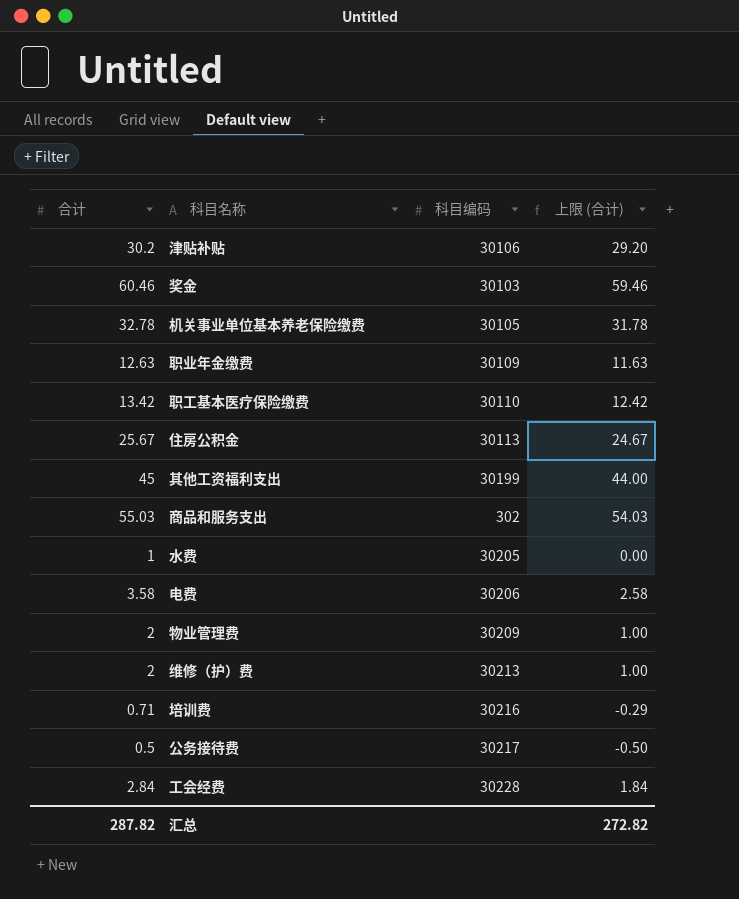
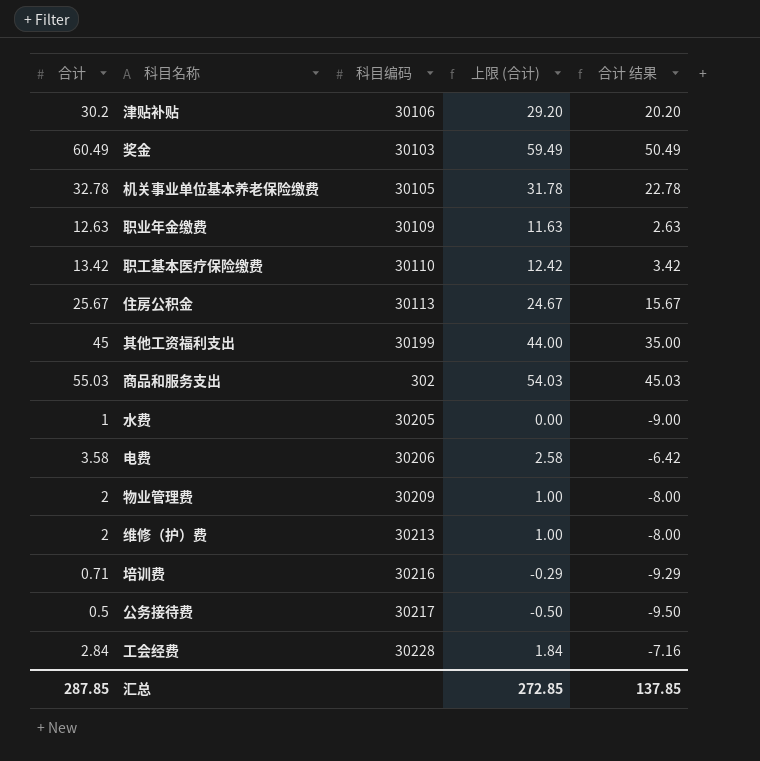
column 合计 结果 | formula: none -> [合计] - 10
奖金 | 合计: 60.46 -> 60.49
奖金 | 上限 (合计): 59.46 -> 59.49
汇总 | 合计: 287.82 -> 287.85
汇总 | 上限 (合计): 272.82 -> 272.85

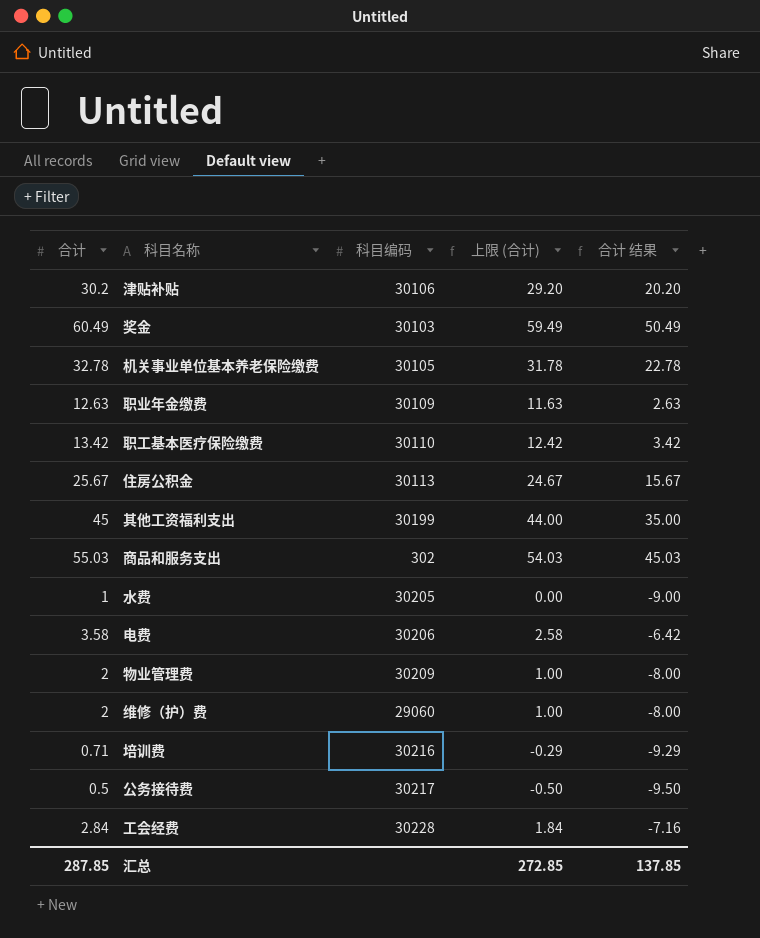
维修（护）费 | 科目编码: 30213 -> 29060

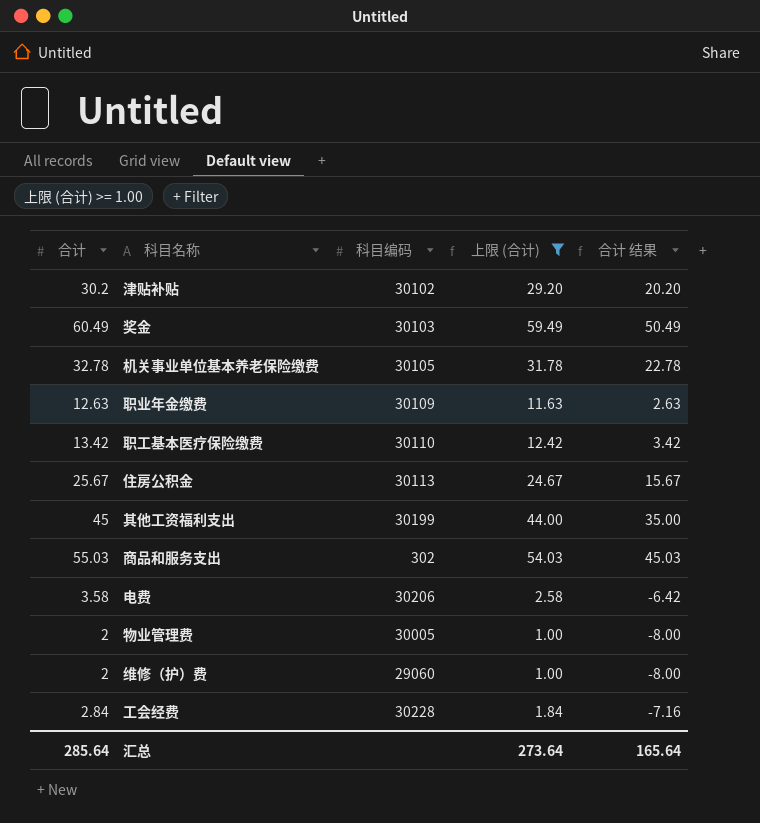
filter: none -> 上限 (合计) >= 1.00
津贴补贴 | 科目编码: 30106 -> 30102
物业管理费 | 科目编码: 30209 -> 30005
汇总 | 合计: 287.85 -> 285.64
汇总 | 上限 (合计): 272.85 -> 273.64
汇总 | 合计 结果: 137.85 -> 165.64

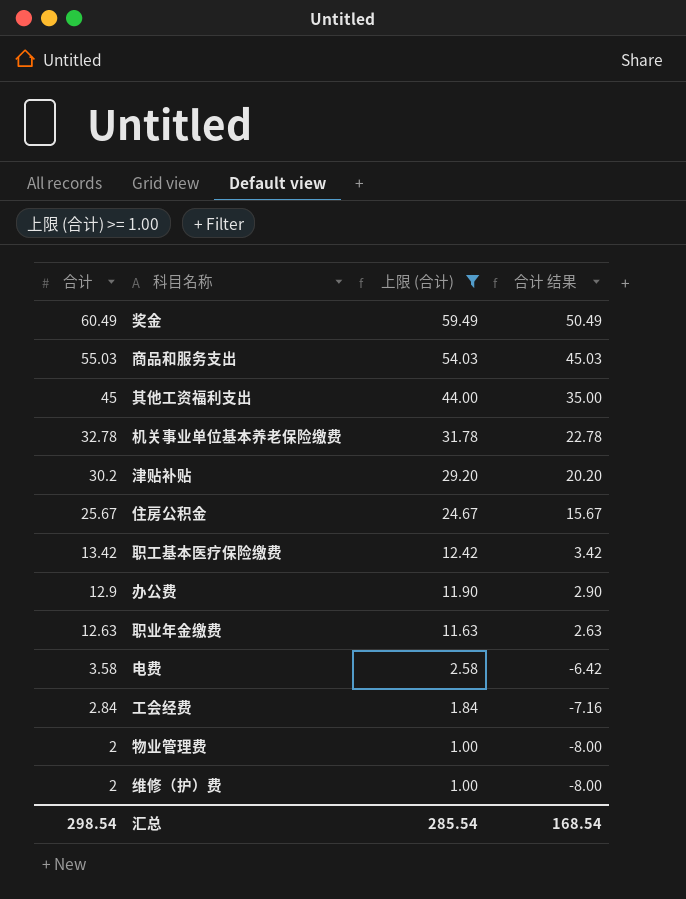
row order: none -> 合计 descending
column 科目编码 | position: 3 -> none
row 办公费: none -> 12.9 | 11.90 | 2.90
汇总 | 合计: 285.64 -> 298.54
汇总 | 上限 (合计): 273.64 -> 285.54
汇总 | 合计 结果: 165.64 -> 168.54

